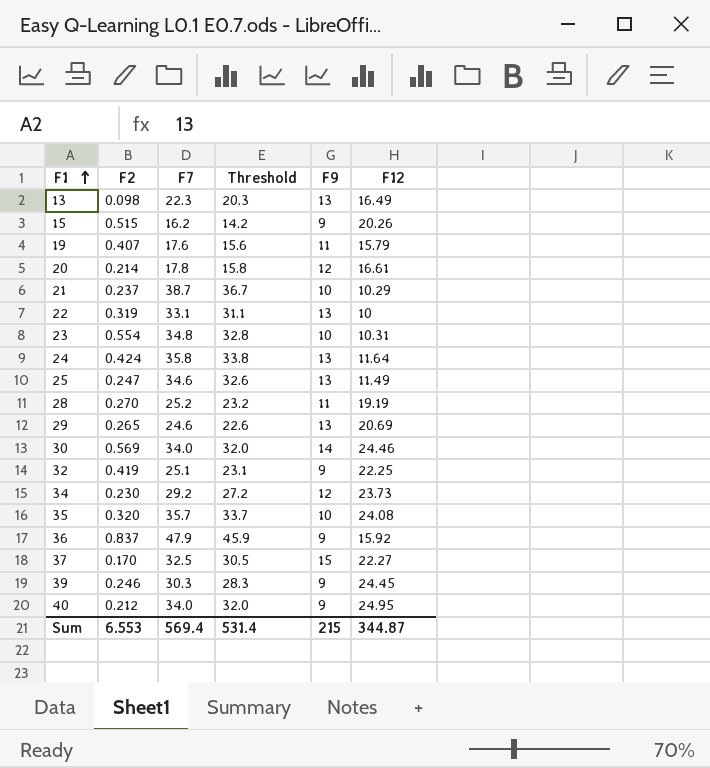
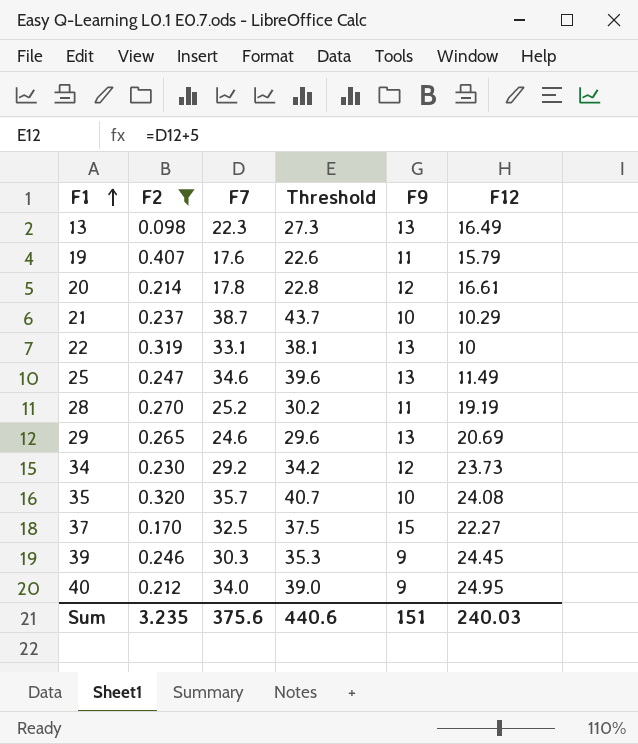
filter: none -> F2 <= 0.407
column Threshold | formula: [F7] - 2 -> [F7] + 5
Sum | F2: 6.553 -> 3.235
Sum | F7: 569.4 -> 375.6
Sum | Threshold: 531.4 -> 440.6
Sum | F9: 215 -> 151
Sum | F12: 344.87 -> 240.03

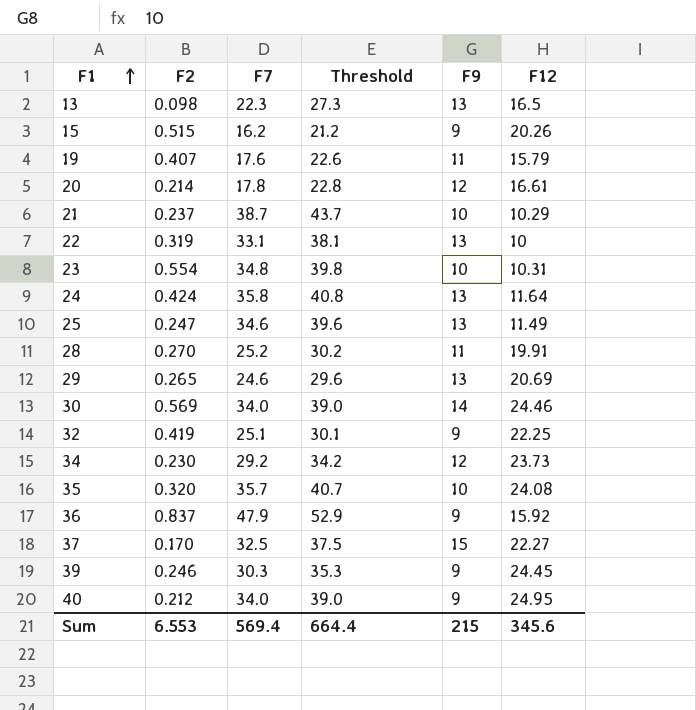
filter: F2 <= 0.407 -> none
13 | F12: 16.49 -> 16.5
28 | F12: 19.19 -> 19.91
Sum | F2: 3.235 -> 6.553
Sum | F7: 375.6 -> 569.4
Sum | Threshold: 440.6 -> 664.4
Sum | F9: 151 -> 215
Sum | F12: 240.03 -> 345.6

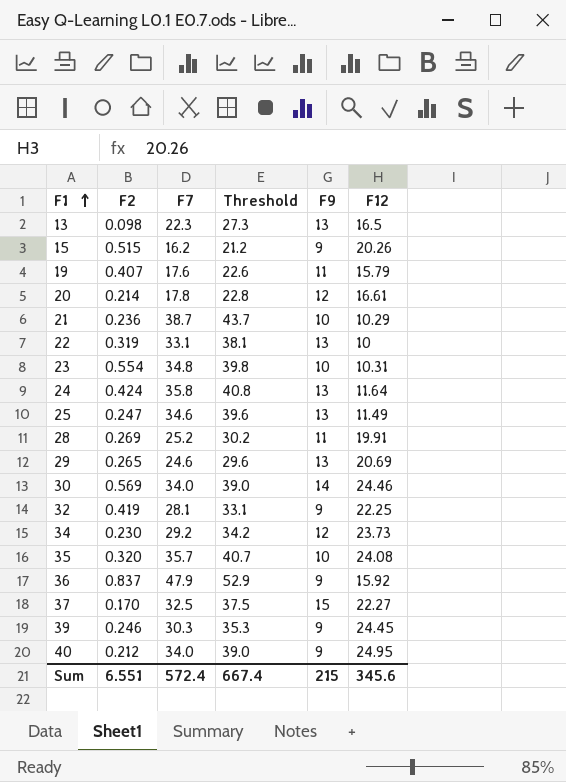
21 | F2: 0.237 -> 0.236
28 | F2: 0.270 -> 0.269
32 | F7: 25.1 -> 28.1
32 | Threshold: 30.1 -> 33.1
Sum | F2: 6.553 -> 6.551
Sum | F7: 569.4 -> 572.4
Sum | Threshold: 664.4 -> 667.4

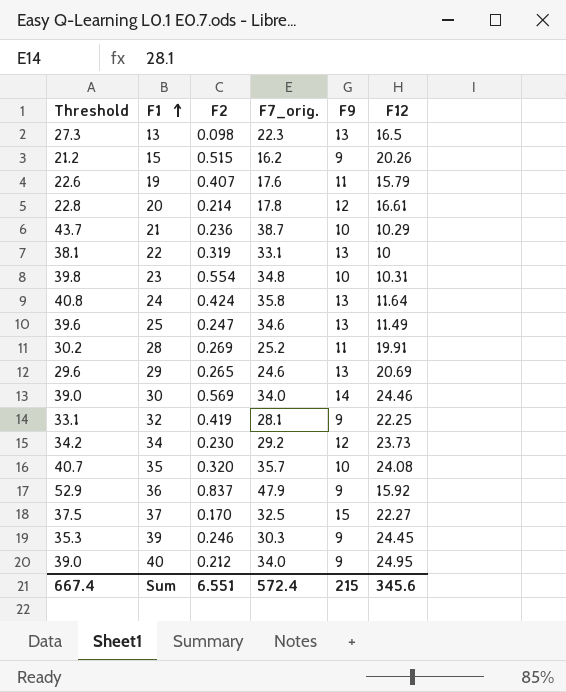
column Threshold | position: 4 -> 1
column name: F7 -> F7_orig.

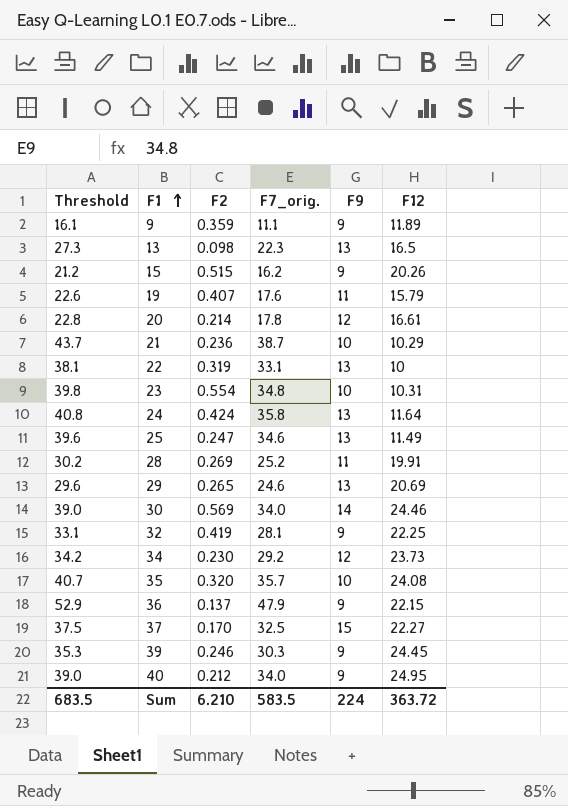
row 9: none -> 16.1 | 0.359 | 11.1 | 9 | 11.89
36 | F2: 0.837 -> 0.137
36 | F12: 15.92 -> 22.15
Sum | Threshold: 667.4 -> 683.5
Sum | F2: 6.551 -> 6.210
Sum | F7_orig.: 572.4 -> 583.5
Sum | F9: 215 -> 224
Sum | F12: 345.6 -> 363.72

